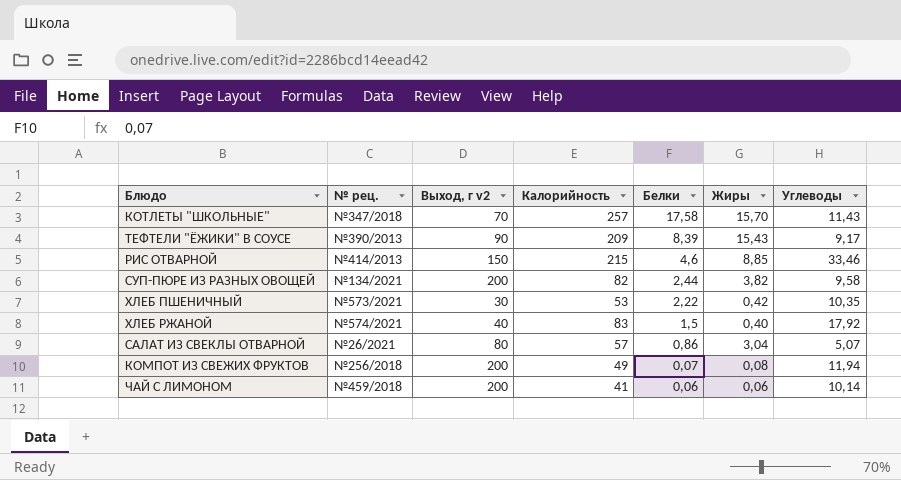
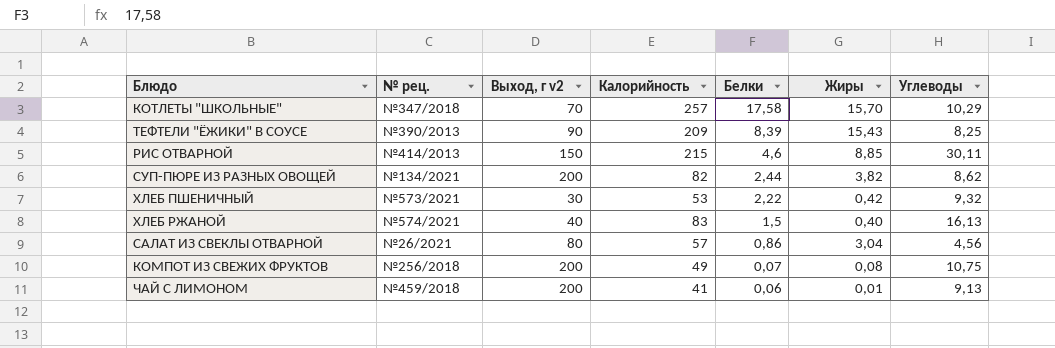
КОТЛЕТЫ "ШКОЛЬНЫЕ" | Углеводы: 11,43 -> 10,29
ТЕФТЕЛИ "ЁЖИКИ" В СОУСЕ | Углеводы: 9,17 -> 8,25
РИС ОТВАРНОЙ | Углеводы: 33,46 -> 30,11
СУП-ПЮРЕ ИЗ РАЗНЫХ ОВОЩЕЙ | Углеводы: 9,58 -> 8,62
ХЛЕБ ПШЕНИЧНЫЙ | Углеводы: 10,35 -> 9,32
ХЛЕБ РЖАНОЙ | Углеводы: 17,92 -> 16,13
САЛАТ ИЗ СВЕКЛЫ ОТВАРНОЙ | Углеводы: 5,07 -> 4,56
КОМПОТ ИЗ СВЕЖИХ ФРУКТОВ | Углеводы: 11,94 -> 10,75
ЧАЙ С ЛИМОНОМ | Жиры: 0,06 -> 0,01
ЧАЙ С ЛИМОНОМ | Углеводы: 10,14 -> 9,13

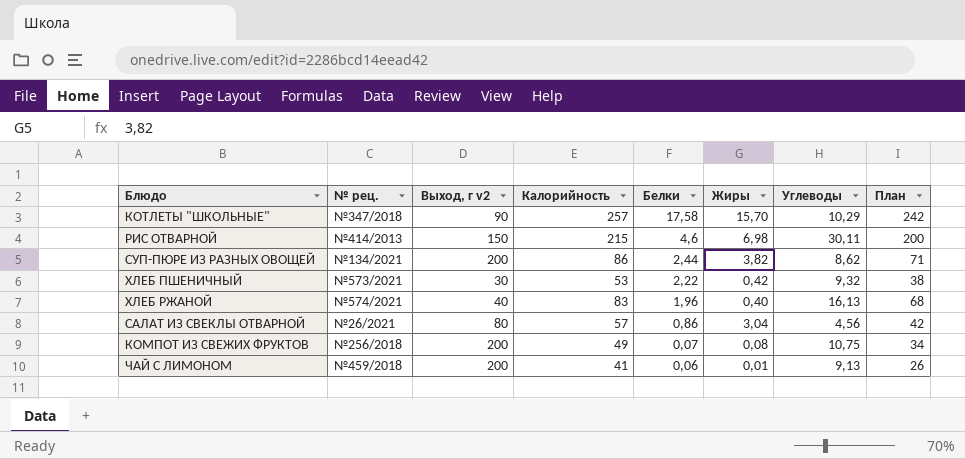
column План | formula: none -> [Калорийность] - 15
row ТЕФТЕЛИ "ЁЖИКИ" В СОУСЕ: №390/2013 | 90 | 209 | 8,39 | 15,43 | 8,25 -> none
КОТЛЕТЫ "ШКОЛЬНЫЕ" | Выход, г v2: 70 -> 90
РИС ОТВАРНОЙ | Жиры: 8,85 -> 6,98
СУП-ПЮРЕ ИЗ РАЗНЫХ ОВОЩЕЙ | Калорийность: 82 -> 86
ХЛЕБ РЖАНОЙ | Белки: 1,5 -> 1,96

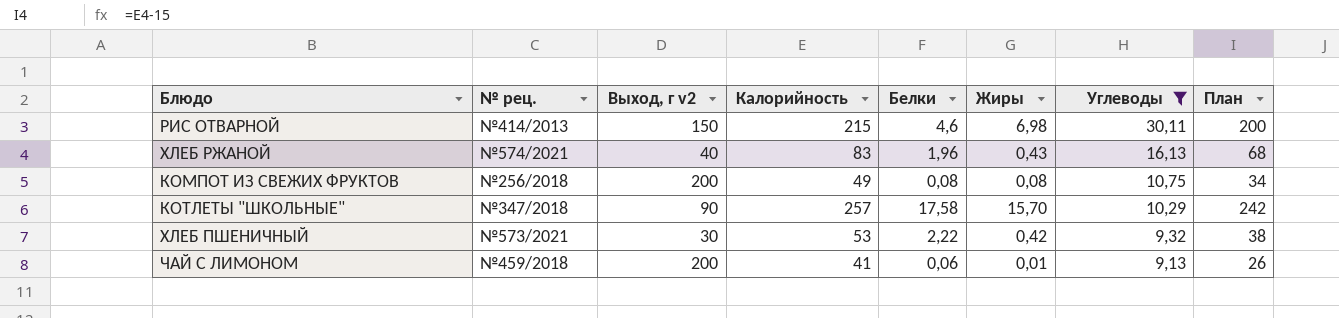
filter: none -> Углеводы >= 9,13
row order: Белки descending -> Углеводы descending
ХЛЕБ РЖАНОЙ | Жиры: 0,40 -> 0,43
КОМПОТ ИЗ СВЕЖИХ ФРУКТОВ | Белки: 0,07 -> 0,08

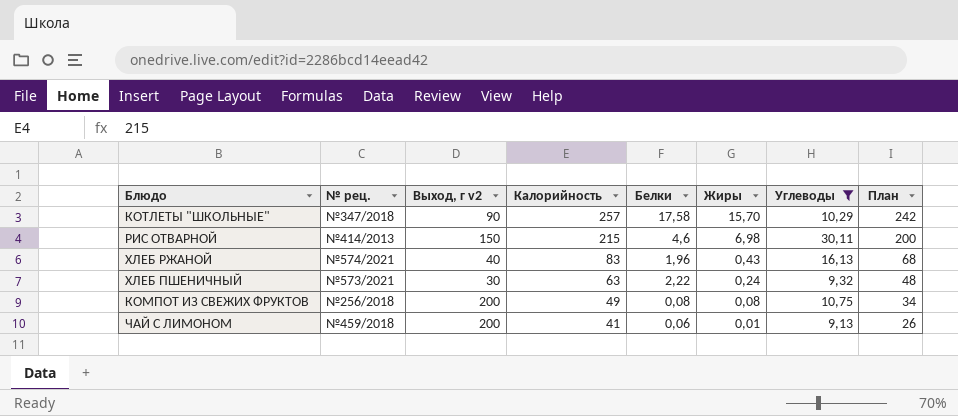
row order: Углеводы descending -> Калорийность descending
ХЛЕБ ПШЕНИЧНЫЙ | Калорийность: 53 -> 63
ХЛЕБ ПШЕНИЧНЫЙ | Жиры: 0,42 -> 0,24
ХЛЕБ ПШЕНИЧНЫЙ | План: 38 -> 48

